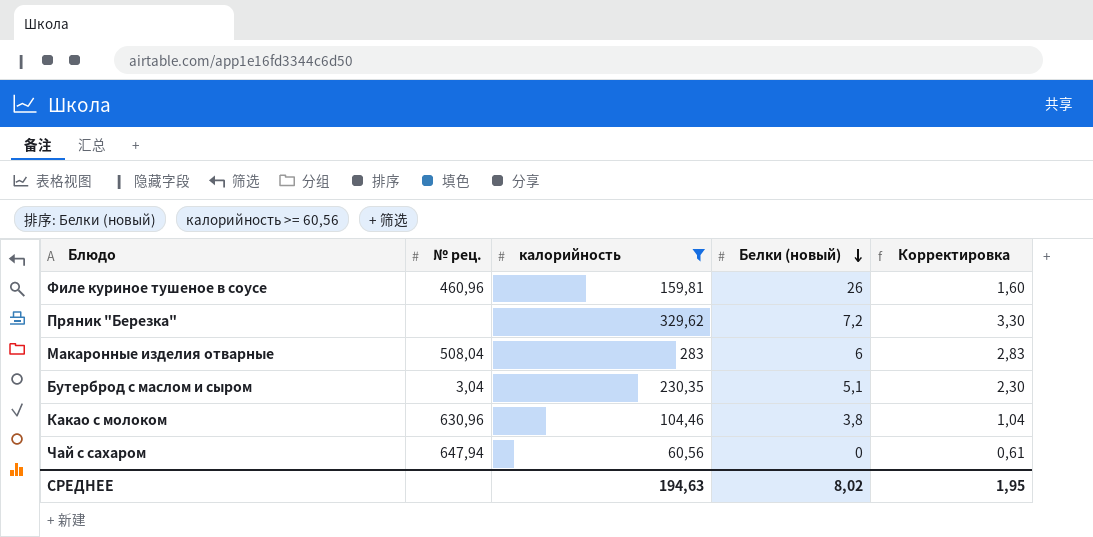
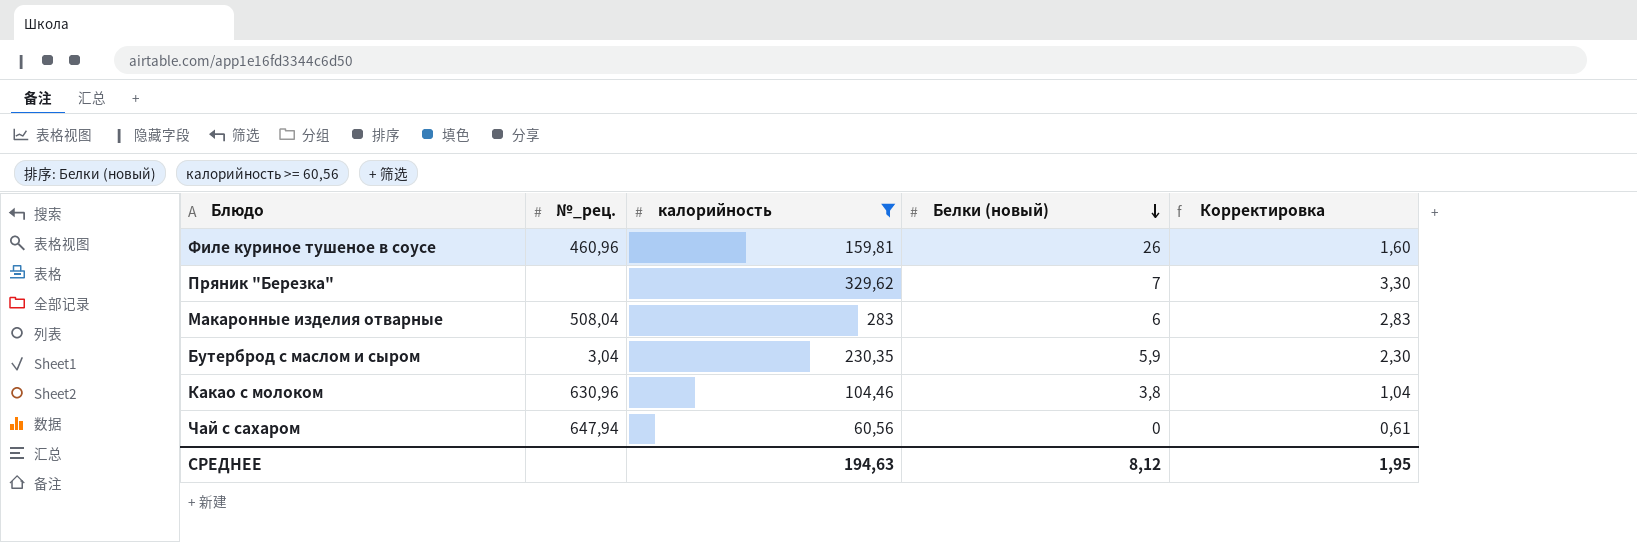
column name: № рец. -> №_рец.
Пряник "Березка" | Белки (новый): 7,2 -> 7
Бутерброд с маслом и сыром | Белки (новый): 5,1 -> 5,9
СРЕДНЕЕ | Белки (новый): 8,02 -> 8,12

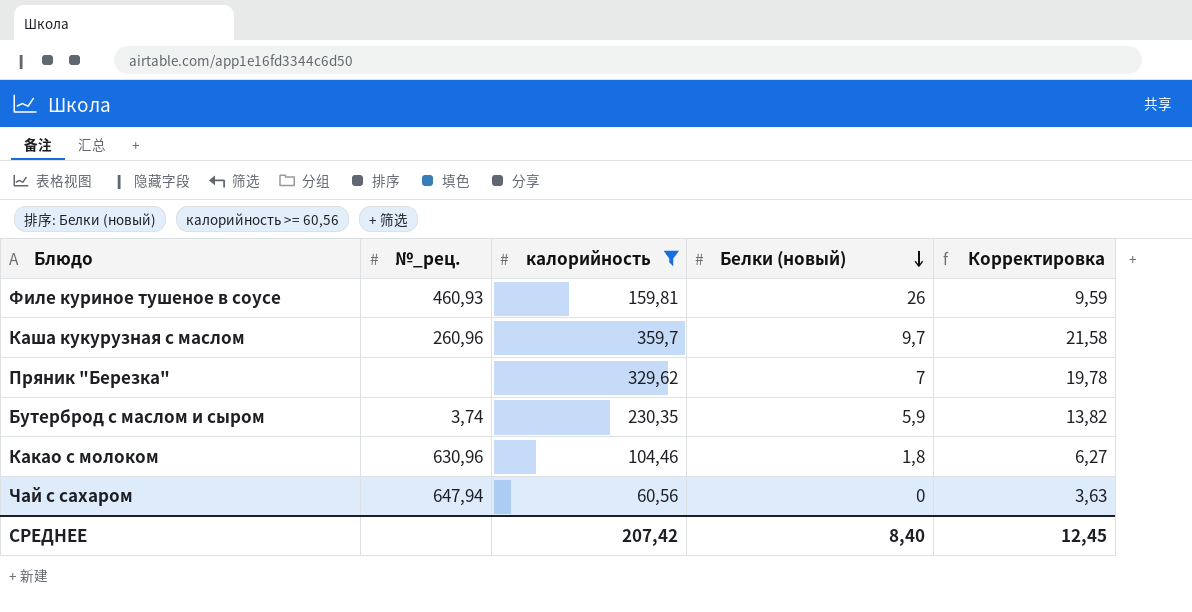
column Корректировка | formula: [калорийность] * 0,01 -> [калорийность] * 0,06
row Макаронные изделия отварные: 508,04 | 283 | 6 | 2,83 -> none
Филе куриное тушеное в соусе | №_рец.: 460,96 -> 460,93
row Каша кукурузная с маслом: none -> 260,96 | 359,7 | 9,7 | 21,58
Бутерброд с маслом и сыром | №_рец.: 3,04 -> 3,74
Какао с молоком | Белки (новый): 3,8 -> 1,8
СРЕДНЕЕ | калорийность: 194,63 -> 207,42
СРЕДНЕЕ | Белки (новый): 8,12 -> 8,40
СРЕДНЕЕ | Корректировка: 1,95 -> 12,45

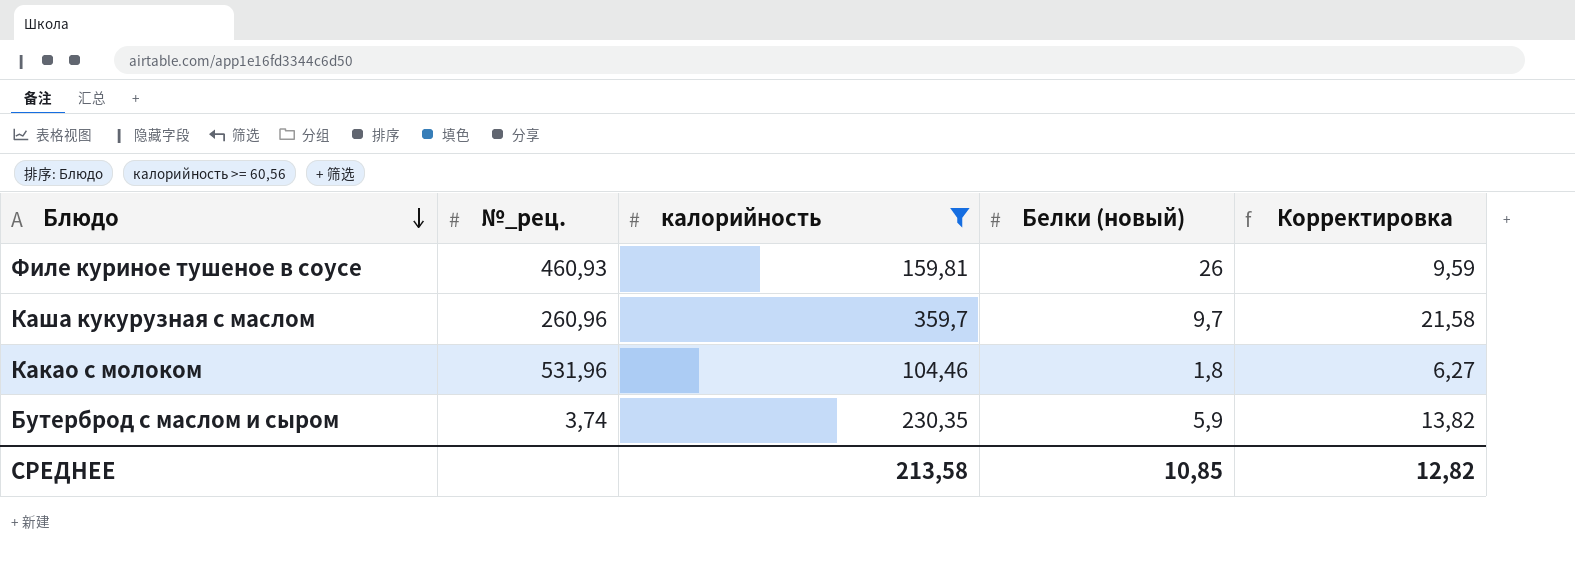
row order: Белки (новый) descending -> Блюдо descending
row Пряник "Березка": none | 329,62 | 7 | 19,78 -> none
row Чай с сахаром: 647,94 | 60,56 | 0 | 3,63 -> none
Какао с молоком | №_рец.: 630,96 -> 531,96
СРЕДНЕЕ | калорийность: 207,42 -> 213,58
СРЕДНЕЕ | Белки (новый): 8,40 -> 10,85
СРЕДНЕЕ | Корректировка: 12,45 -> 12,82

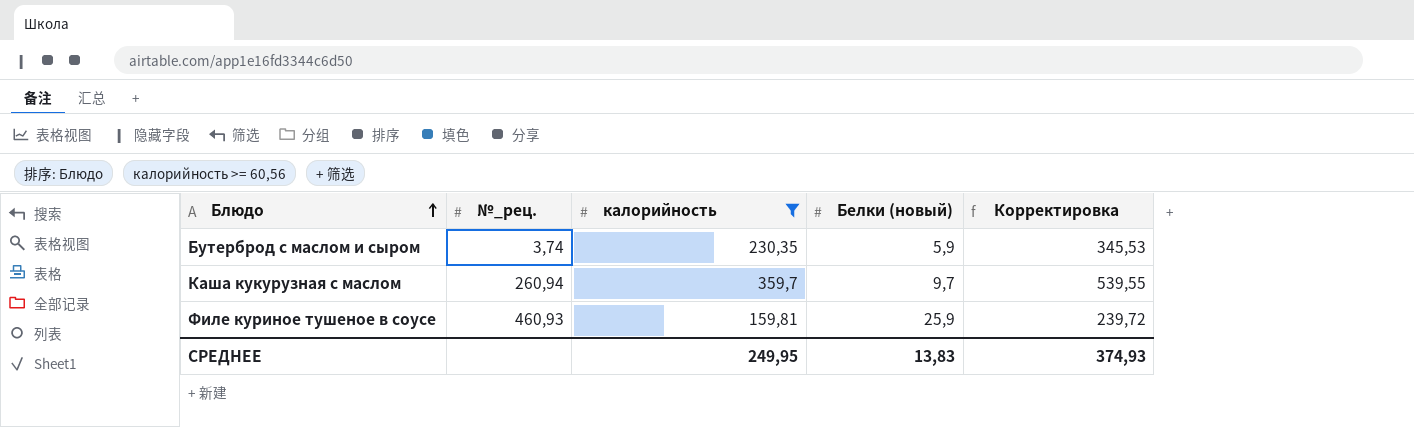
row order: Блюдо descending -> Блюдо ascending
column Корректировка | formula: [калорийность] * 0,06 -> [калорийность] * 1,5
row Какао с молоком: 531,96 | 104,46 | 1,8 | 6,27 -> none
Каша кукурузная с маслом | №_рец.: 260,96 -> 260,94
Филе куриное тушеное в соусе | Белки (новый): 26 -> 25,9
СРЕДНЕЕ | калорийность: 213,58 -> 249,95
СРЕДНЕЕ | Белки (новый): 10,85 -> 13,83
СРЕДНЕЕ | Корректировка: 12,82 -> 374,93

